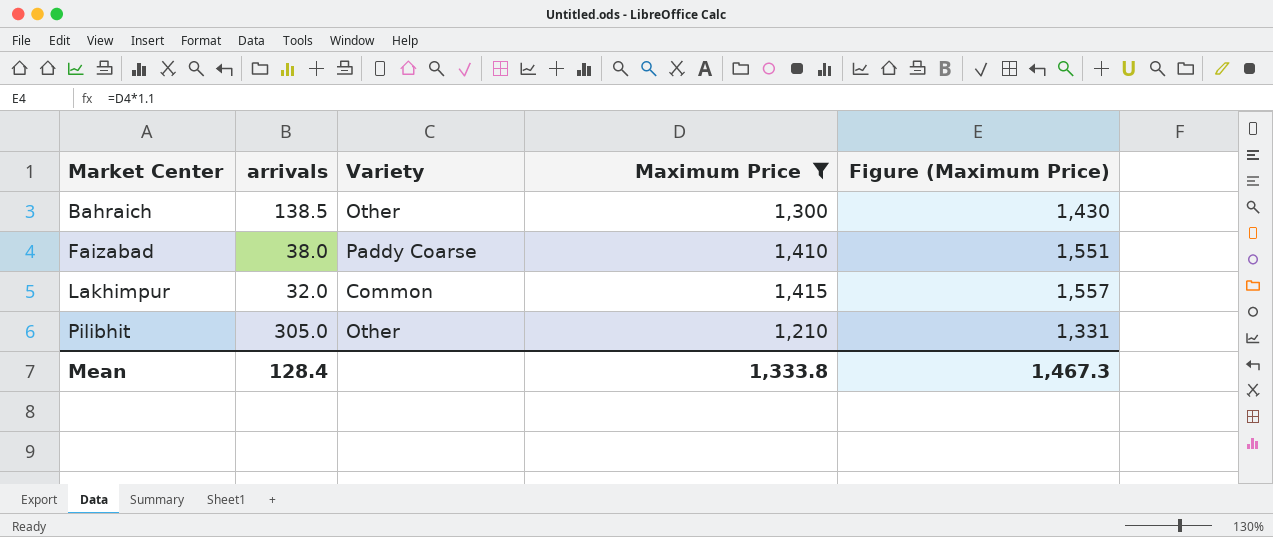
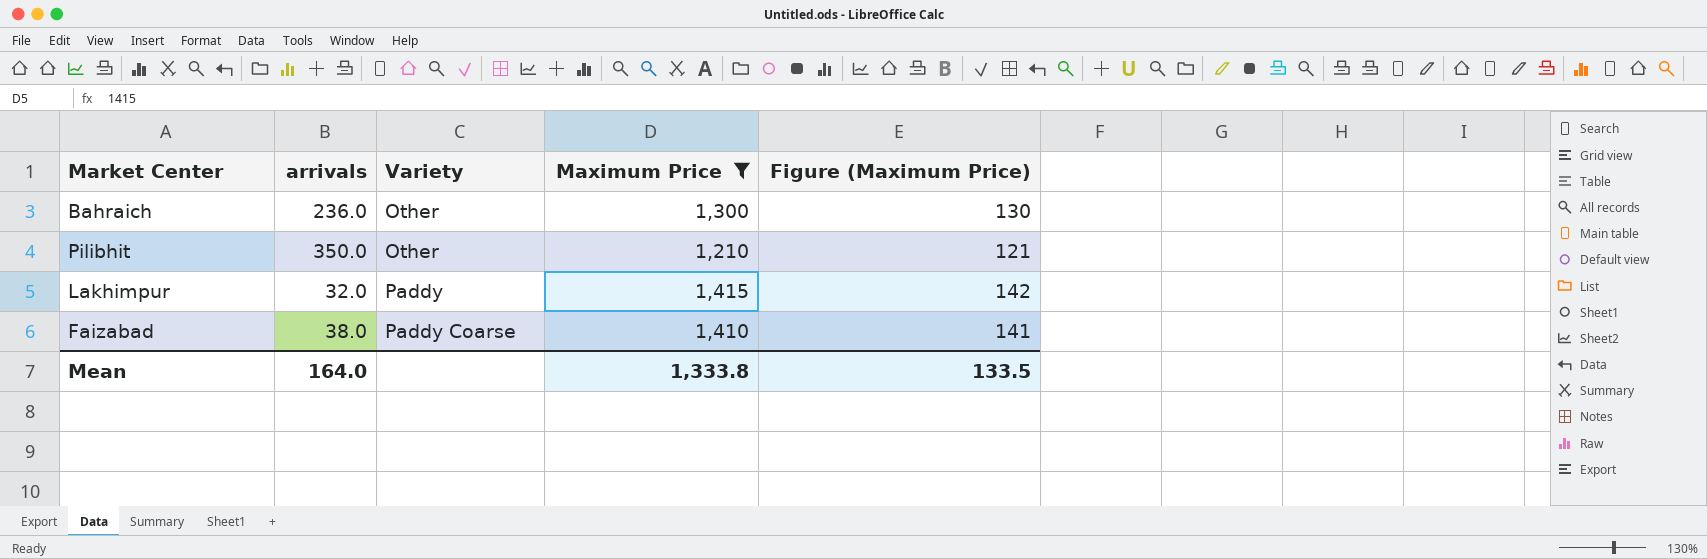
row order: Market Center ascending -> Variety ascending
column Figure (Maximum Price) | formula: [Maximum Price] * 1.1 -> [Maximum Price] * 0.1
Bahraich | arrivals: 138.5 -> 236.0
Pilibhit | arrivals: 305.0 -> 350.0
Lakhimpur | Variety: Common -> Paddy
Mean | arrivals: 128.4 -> 164.0
Mean | Figure (Maximum Price): 1,467.3 -> 133.5

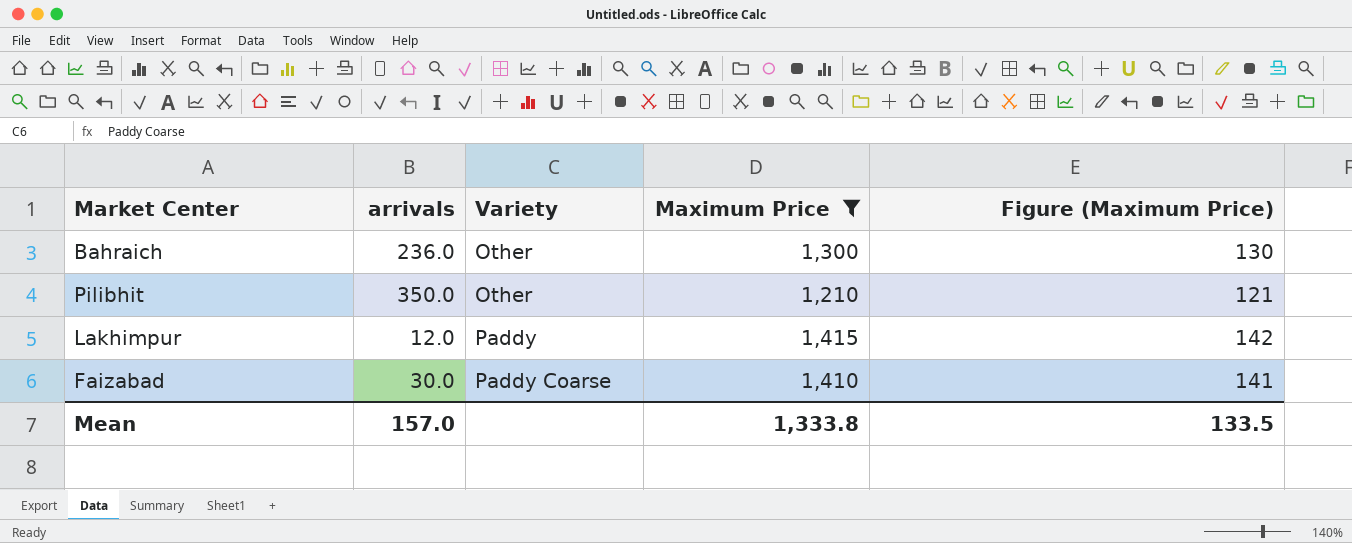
Lakhimpur | arrivals: 32.0 -> 12.0
Faizabad | arrivals: 38.0 -> 30.0
Mean | arrivals: 164.0 -> 157.0

